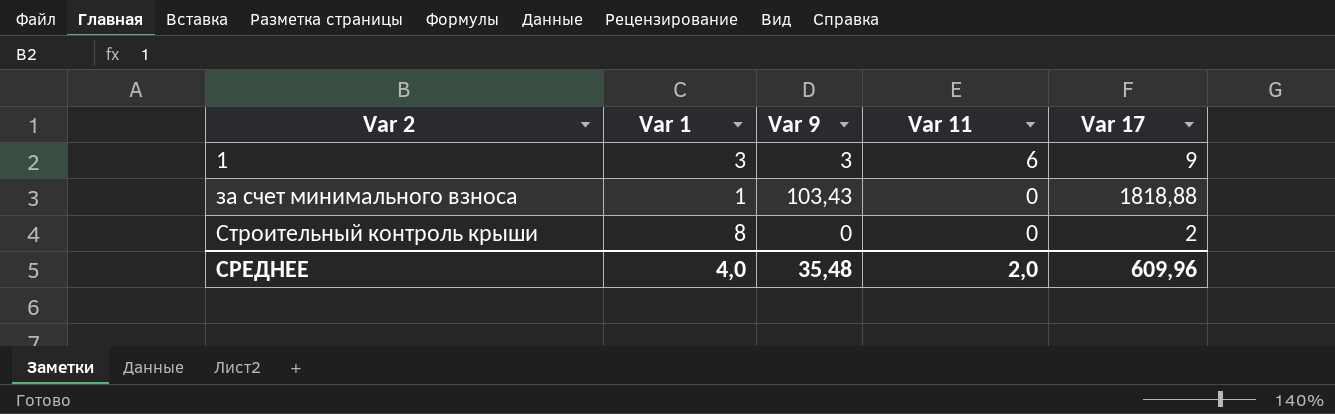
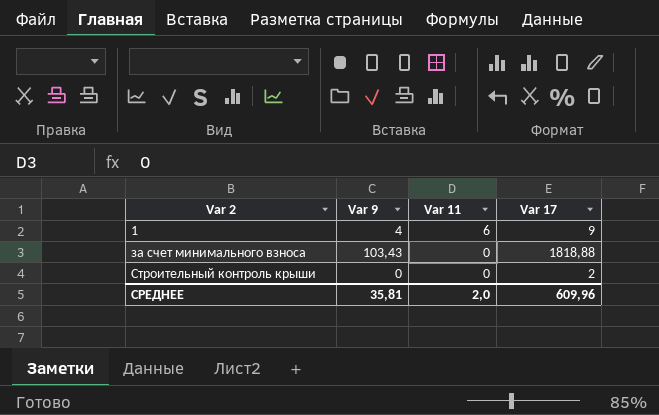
column Var 1 | position: 2 -> none
1 | Var 9: 3 -> 4
СРЕДНЕЕ | Var 9: 35,48 -> 35,81

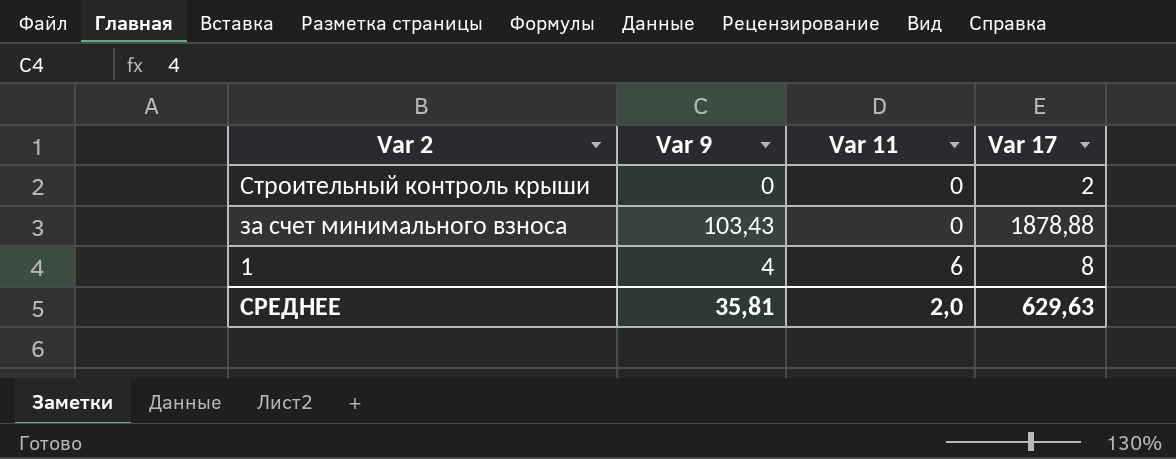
row order: Var 2 ascending -> Var 2 descending
за счет минимального взноса | Var 17: 1818,88 -> 1878,88
1 | Var 17: 9 -> 8
СРЕДНЕЕ | Var 17: 609,96 -> 629,63

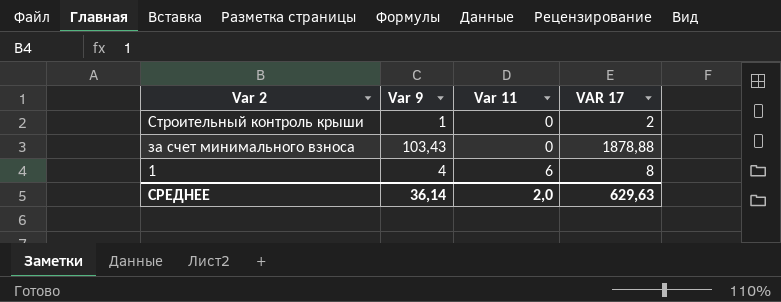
column name: Var 17 -> VAR 17
Строительный контроль крыши | Var 9: 0 -> 1
СРЕДНЕЕ | Var 9: 35,81 -> 36,14

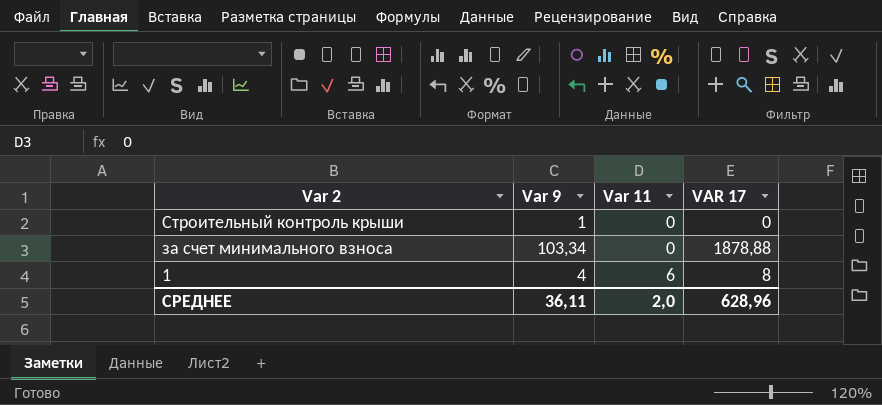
Строительный контроль крыши | VAR 17: 2 -> 0
за счет минимального взноса | Var 9: 103,43 -> 103,34
СРЕДНЕЕ | Var 9: 36,14 -> 36,11
СРЕДНЕЕ | VAR 17: 629,63 -> 628,96

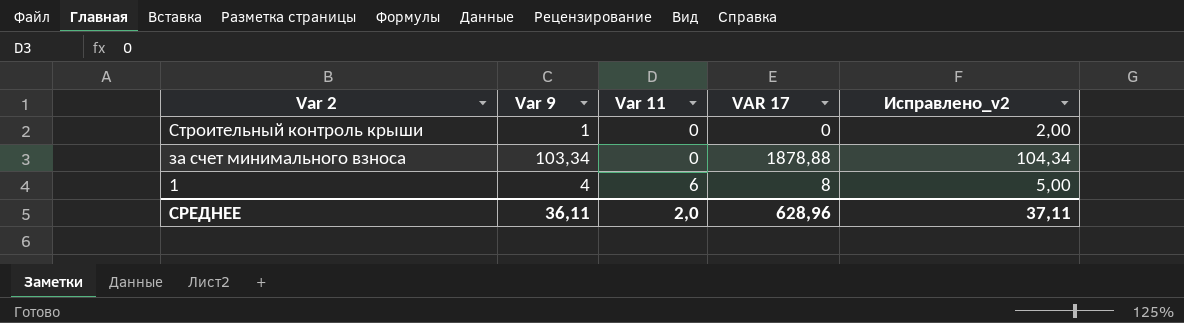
column Исправлено_v2 | formula: none -> [Var 9] + 1

